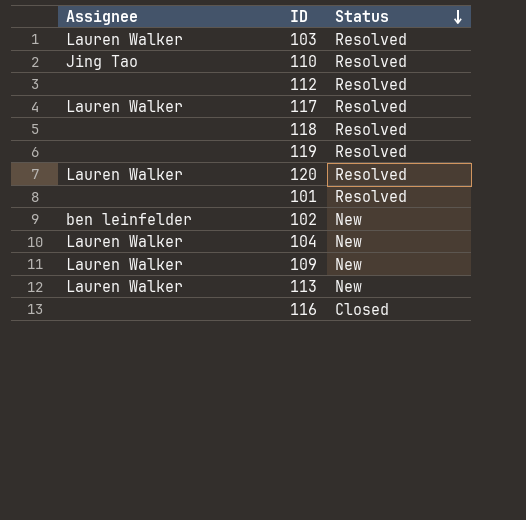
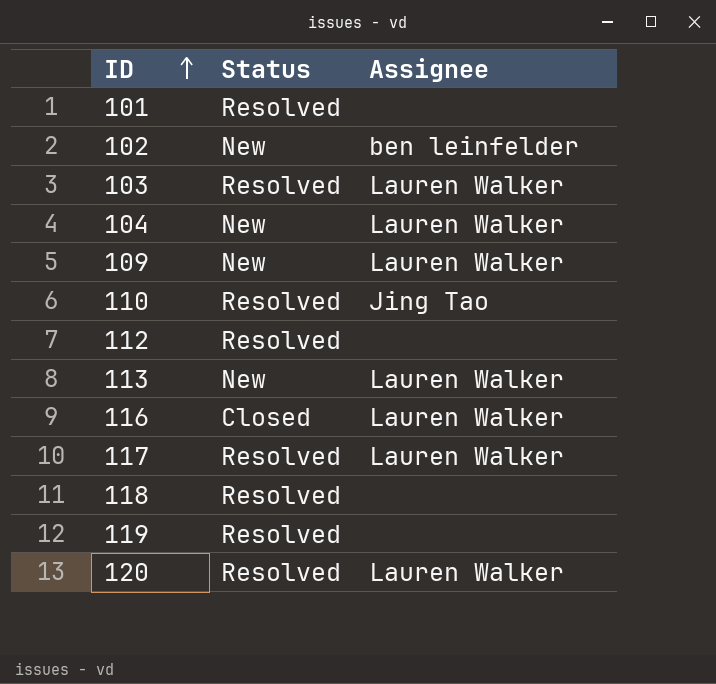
row order: Status descending -> ID ascending
column Assignee | position: 1 -> 3
116 | Assignee: none -> Lauren Walker

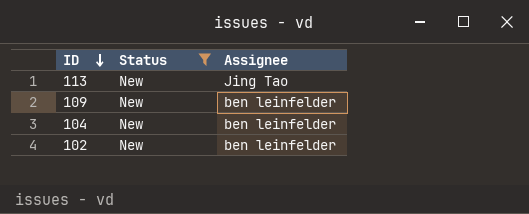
filter: none -> Status = New
row order: ID ascending -> ID descending
113 | Assignee: Lauren Walker -> Jing Tao
109 | Assignee: Lauren Walker -> ben leinfelder
104 | Assignee: Lauren Walker -> ben leinfelder

